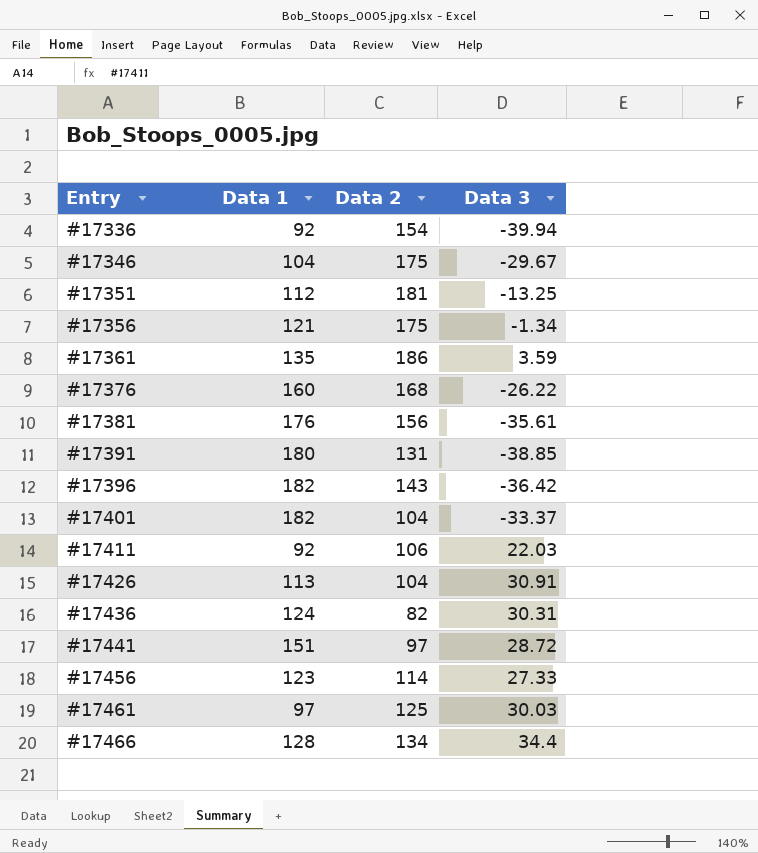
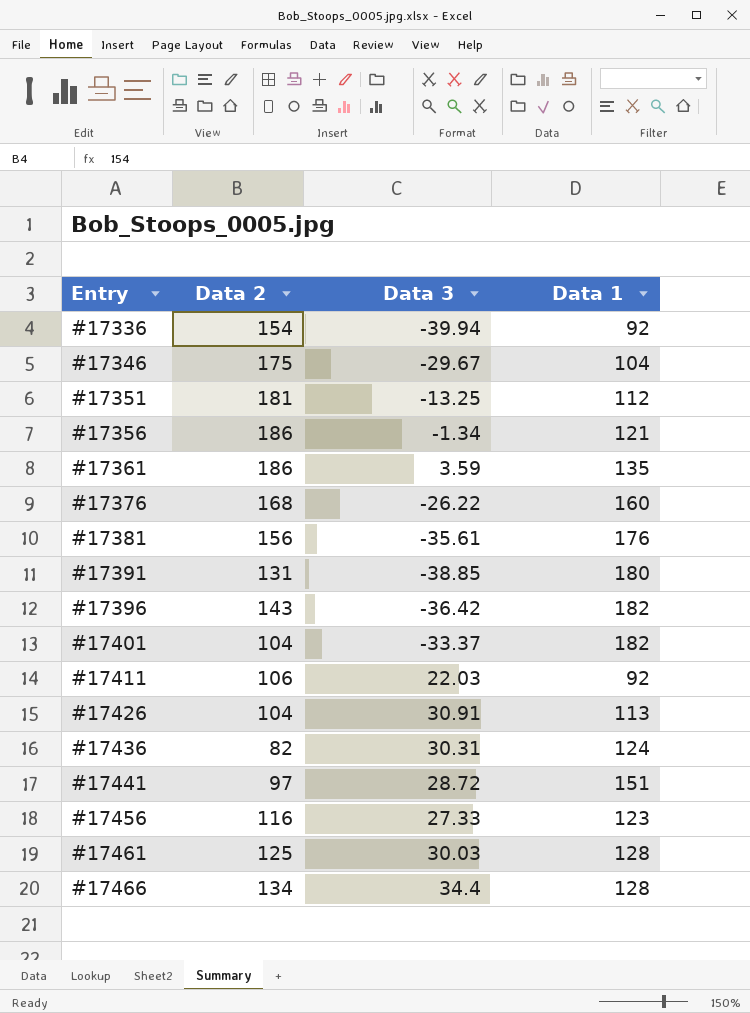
column Data 1 | position: 2 -> 4
#17356 | Data 2: 175 -> 186
#17456 | Data 2: 114 -> 116
#17461 | Data 1: 97 -> 128

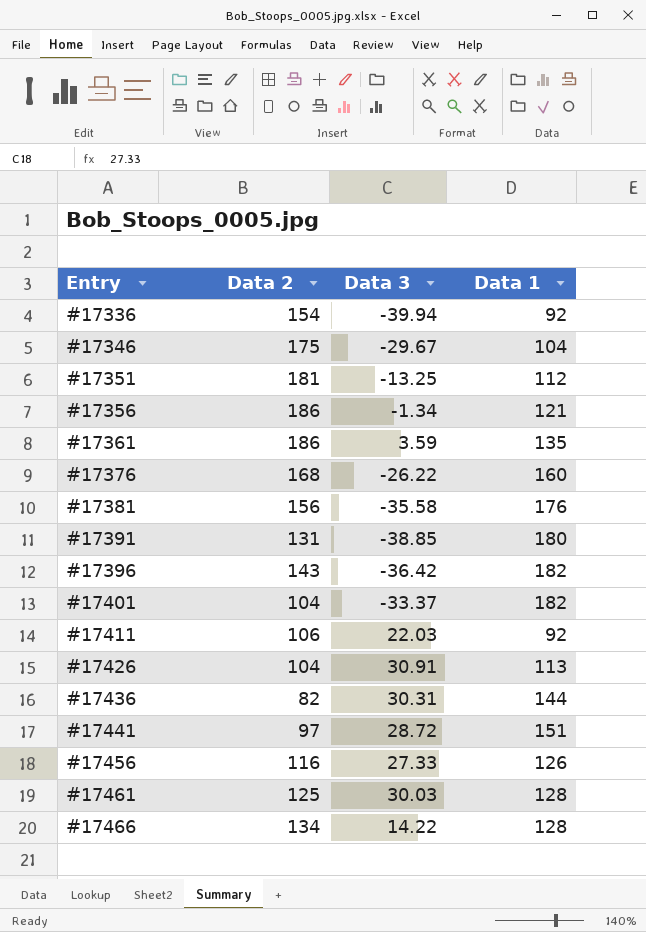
#17381 | Data 3: -35.61 -> -35.58
#17436 | Data 1: 124 -> 144
#17456 | Data 1: 123 -> 126
#17466 | Data 3: 34.4 -> 14.22

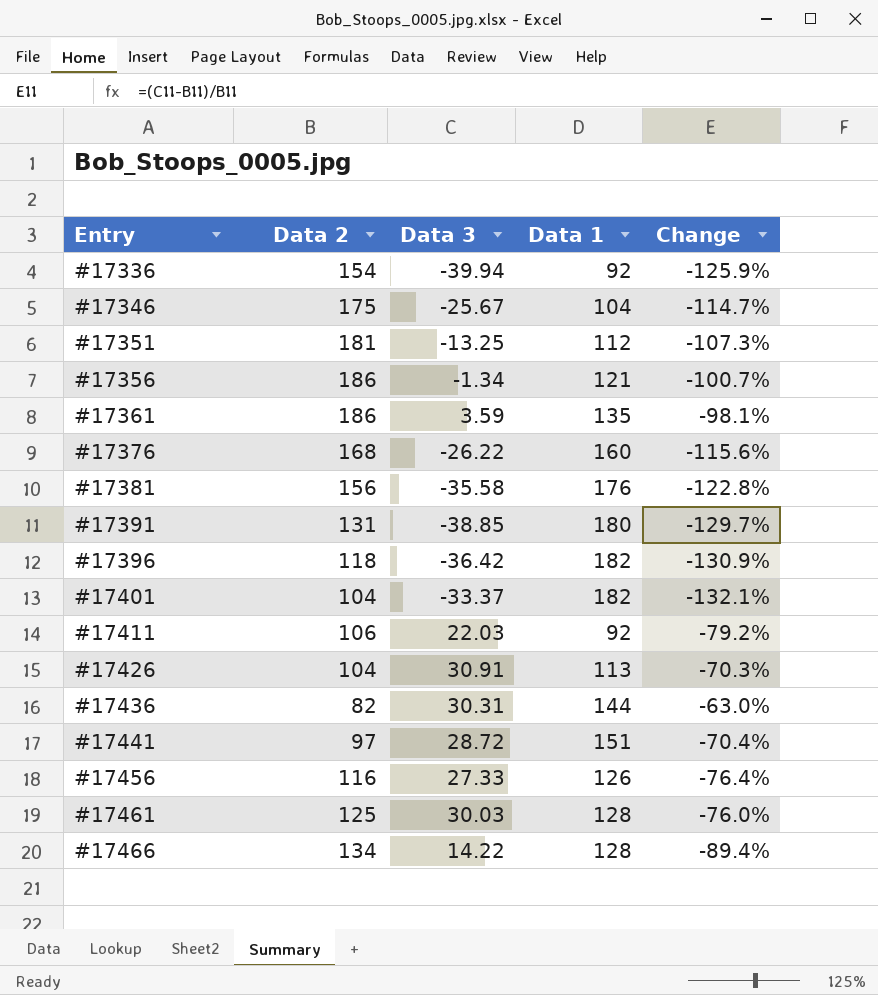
column Change | formula: none -> ([Data 3] - [Data 2]) / [Data 2]
#17346 | Data 3: -29.67 -> -25.67
#17396 | Data 2: 143 -> 118

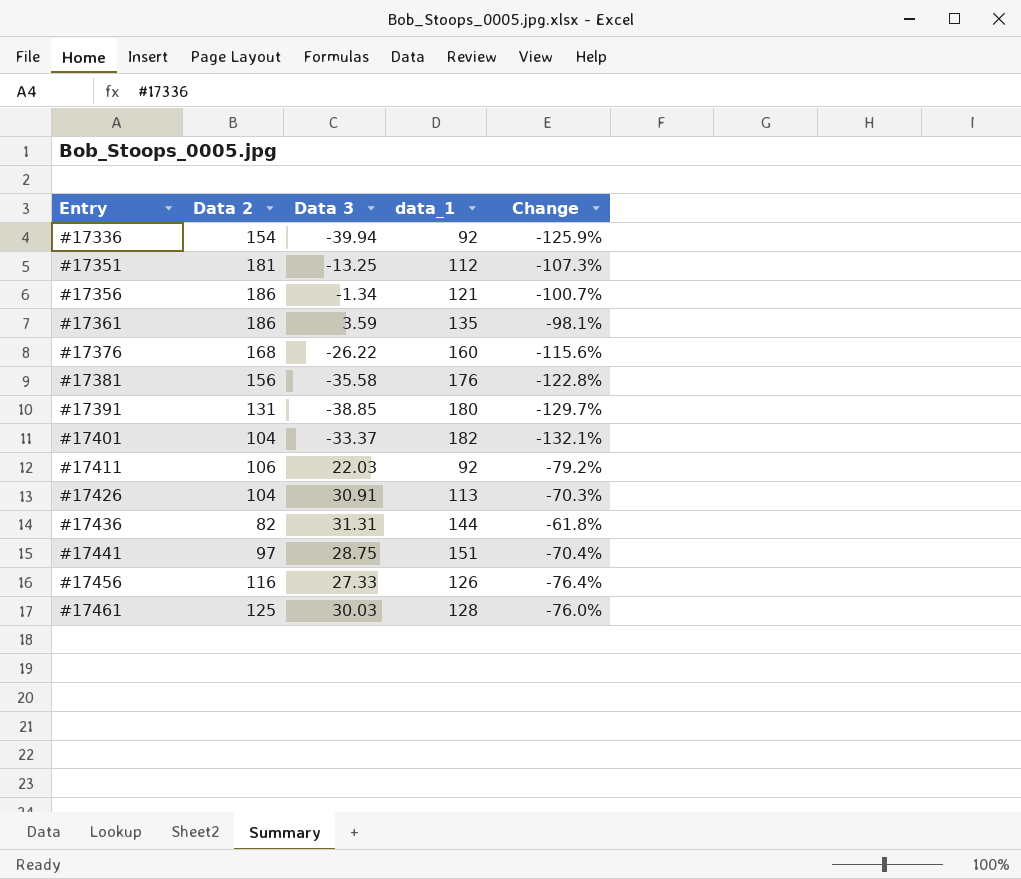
column name: Data 1 -> data_1
row #17346: 175 | -25.67 | 104 | -114.7% -> none
row #17396: 118 | -36.42 | 182 | -130.9% -> none
row #17466: 134 | 14.22 | 128 | -89.4% -> none
#17436 | Data 3: 30.31 -> 31.31
#17436 | Change: -63.0% -> -61.8%
#17441 | Data 3: 28.72 -> 28.75

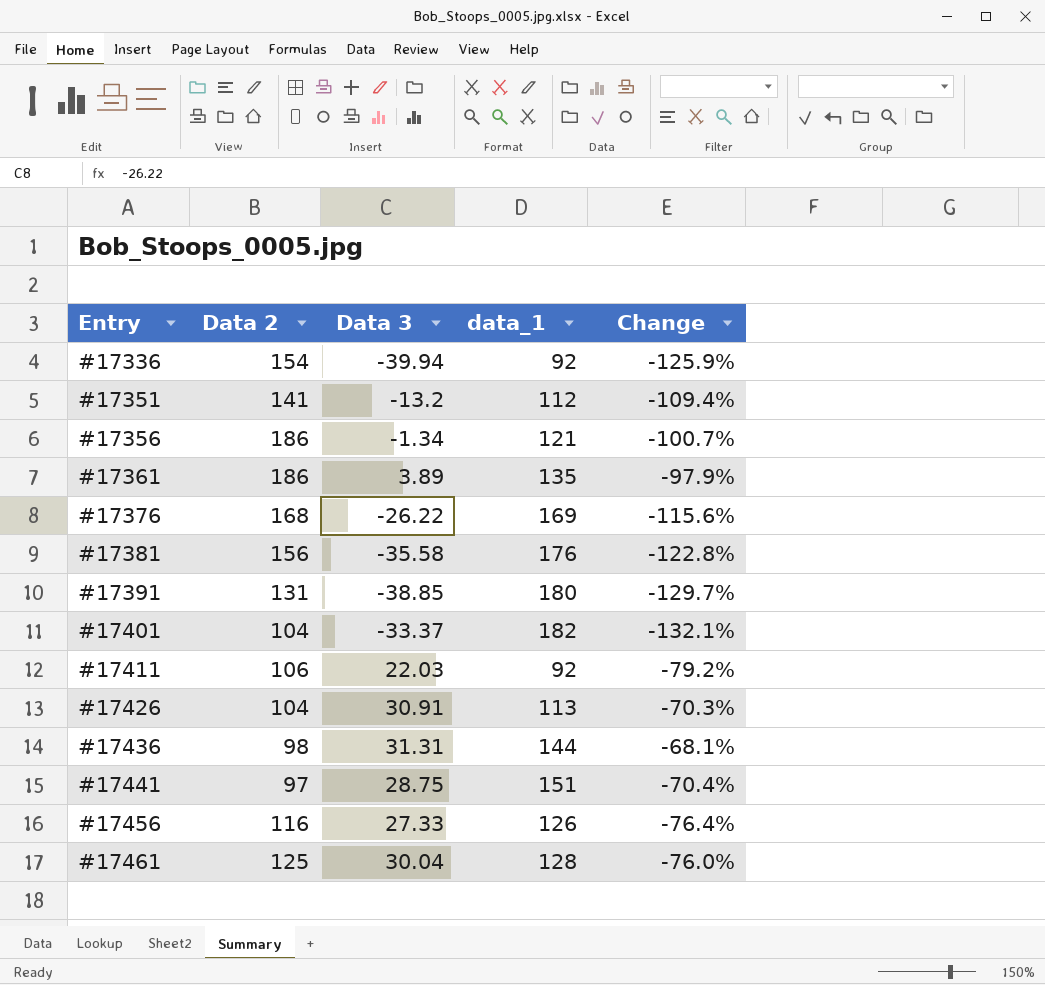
#17351 | Data 2: 181 -> 141
#17351 | Data 3: -13.25 -> -13.2
#17351 | Change: -107.3% -> -109.4%
#17361 | Data 3: 3.59 -> 3.89
#17361 | Change: -98.1% -> -97.9%
#17376 | data_1: 160 -> 169
#17436 | Data 2: 82 -> 98
#17436 | Change: -61.8% -> -68.1%
#17461 | Data 3: 30.03 -> 30.04

